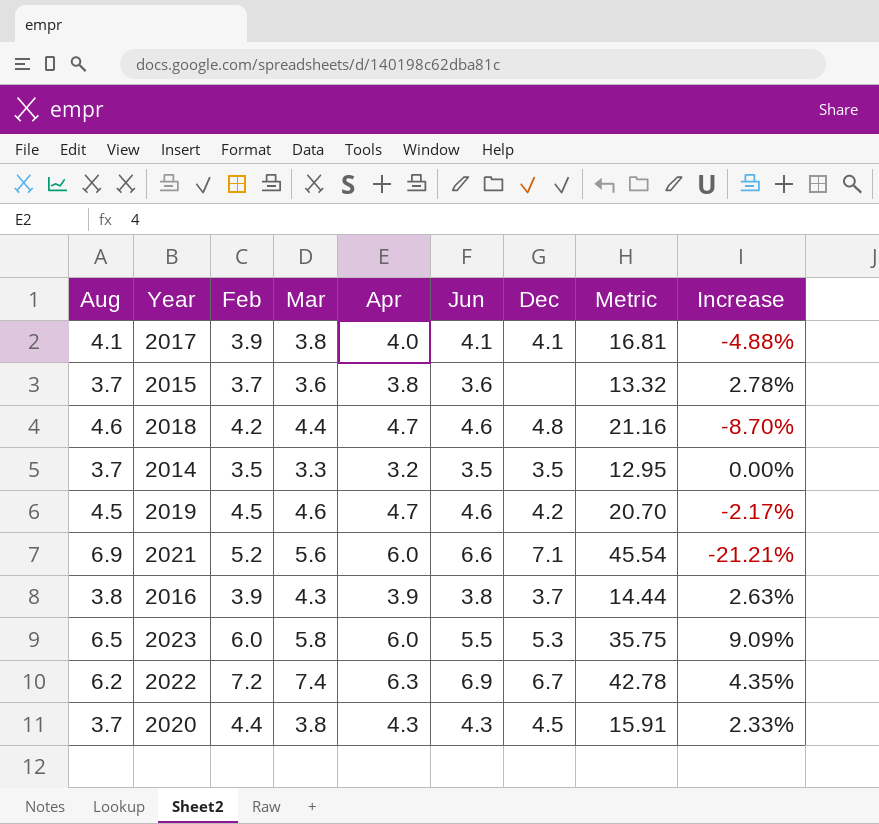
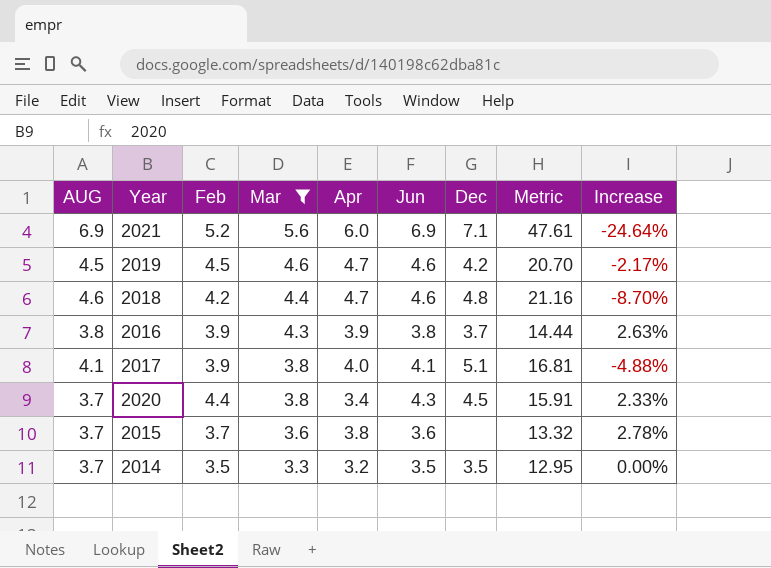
filter: none -> Mar <= 5.6
row order: none -> Mar descending
column name: Aug -> AUG
2021 | Jun: 6.6 -> 6.9
2021 | Metric: 45.54 -> 47.61
2021 | Increase: -21.21% -> -24.64%
2017 | Dec: 4.1 -> 5.1
2020 | Apr: 4.3 -> 3.4

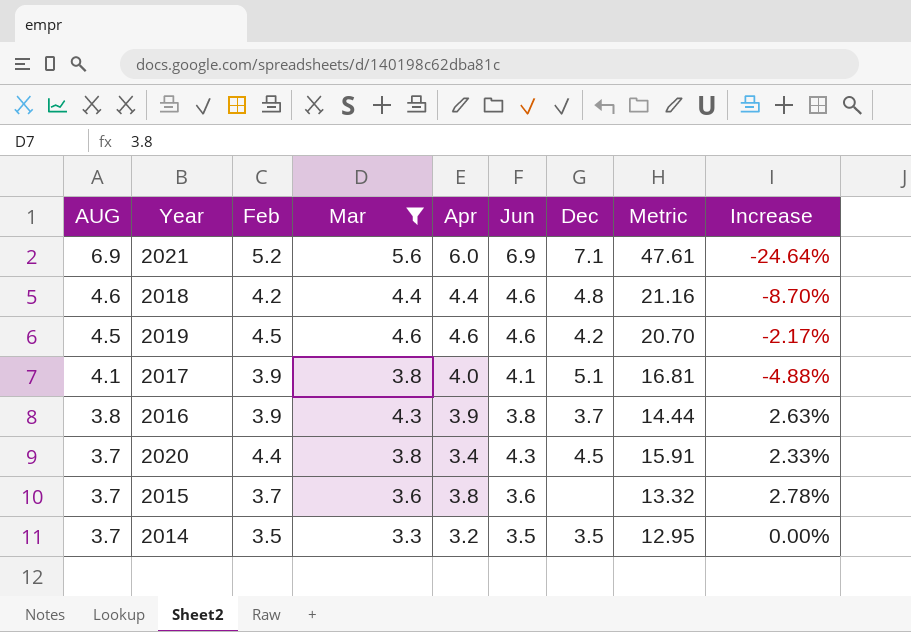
row order: Mar descending -> AUG descending
2018 | Apr: 4.7 -> 4.4
2019 | Apr: 4.7 -> 4.6

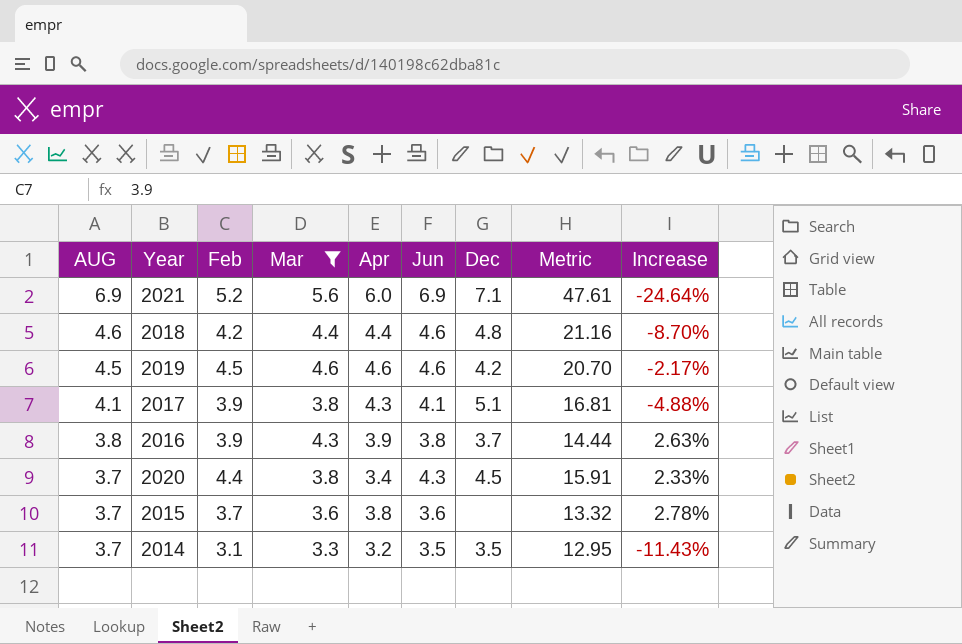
2017 | Apr: 4.0 -> 4.3
2014 | Feb: 3.5 -> 3.1
2014 | Increase: 0.00% -> -11.43%

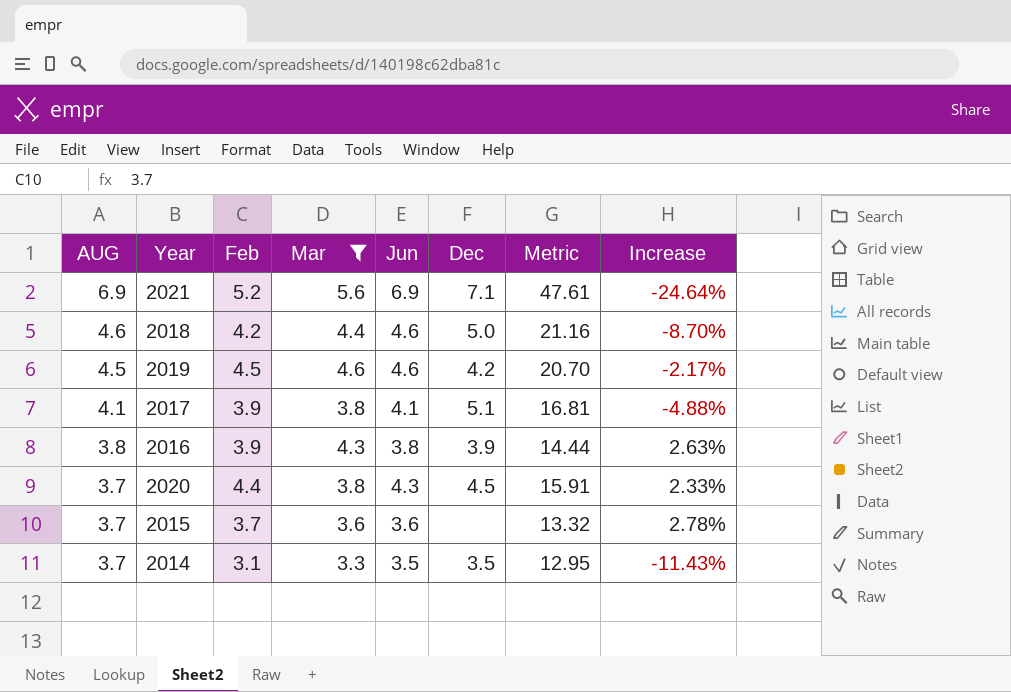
column Apr | position: 5 -> none
2018 | Dec: 4.8 -> 5.0
2016 | Dec: 3.7 -> 3.9

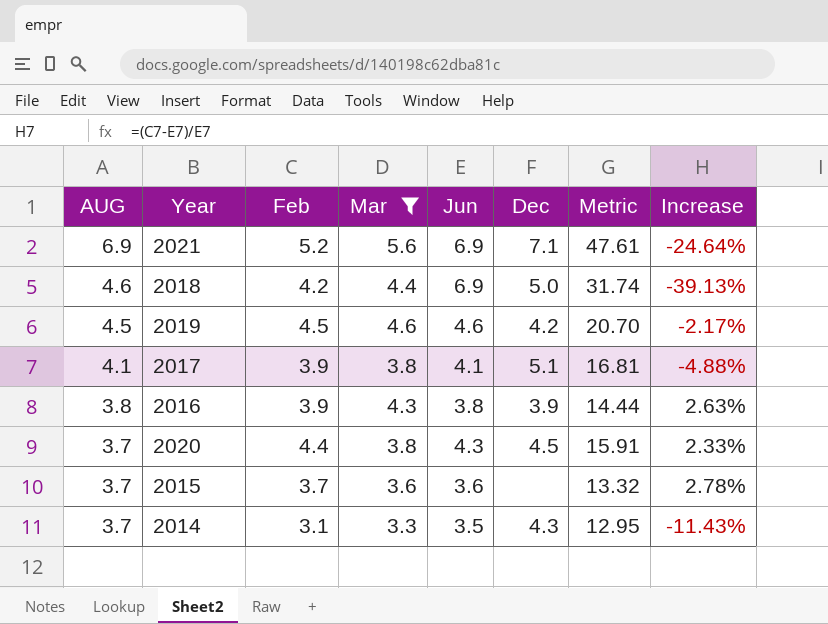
2018 | Jun: 4.6 -> 6.9
2018 | Metric: 21.16 -> 31.74
2018 | Increase: -8.70% -> -39.13%
2014 | Dec: 3.5 -> 4.3

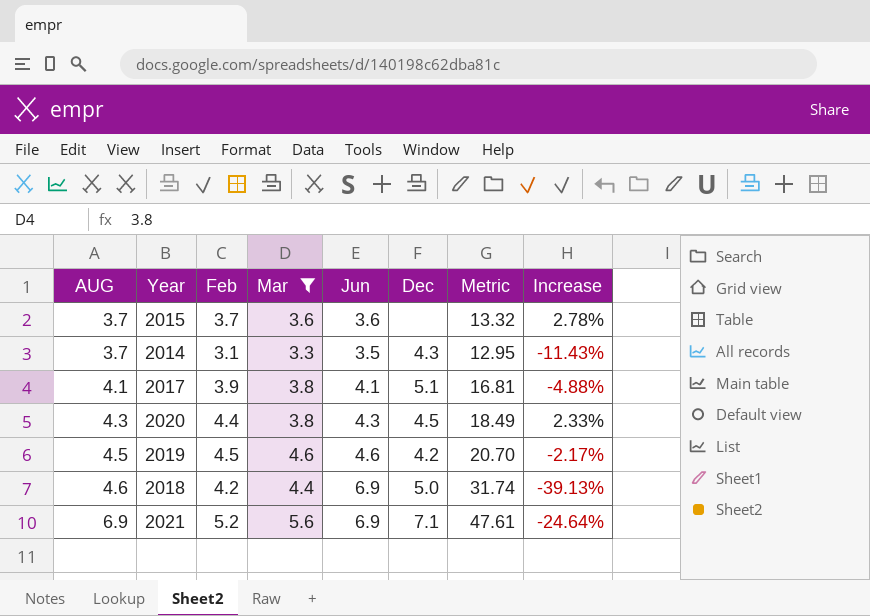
row order: AUG descending -> AUG ascending
row 2016: 3.8 | 3.9 | 4.3 | 3.8 | 3.9 | 14.44 | 2.63% -> none
2020 | AUG: 3.7 -> 4.3
2020 | Metric: 15.91 -> 18.49

